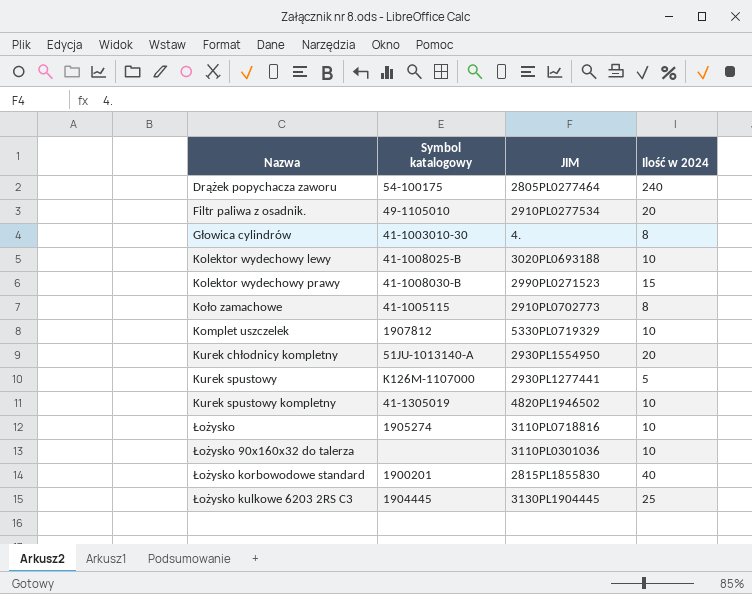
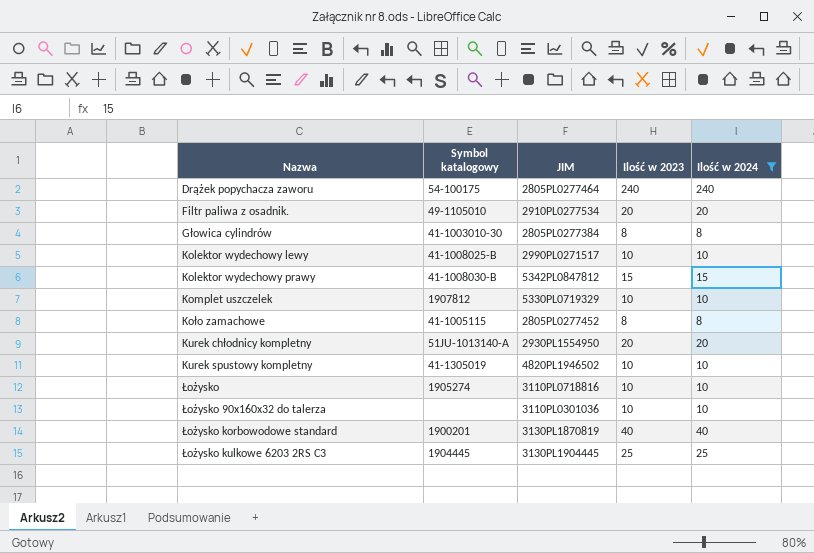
filter: none -> Ilość w 2024 != 5
row order: none -> Nazwa ascending
column Ilość w 2023 | position: none -> 4
Głowica cylindrów | JIM: 4. -> 2805PL0277384
Kolektor wydechowy lewy | JIM: 3020PL0693188 -> 2990PL0271517
Kolektor wydechowy prawy | JIM: 2990PL0271523 -> 5342PL0847812
Koło zamachowe | JIM: 2910PL0702773 -> 2805PL0277452
Łożysko korbowodowe standard | JIM: 2815PL1855830 -> 3130PL1870819

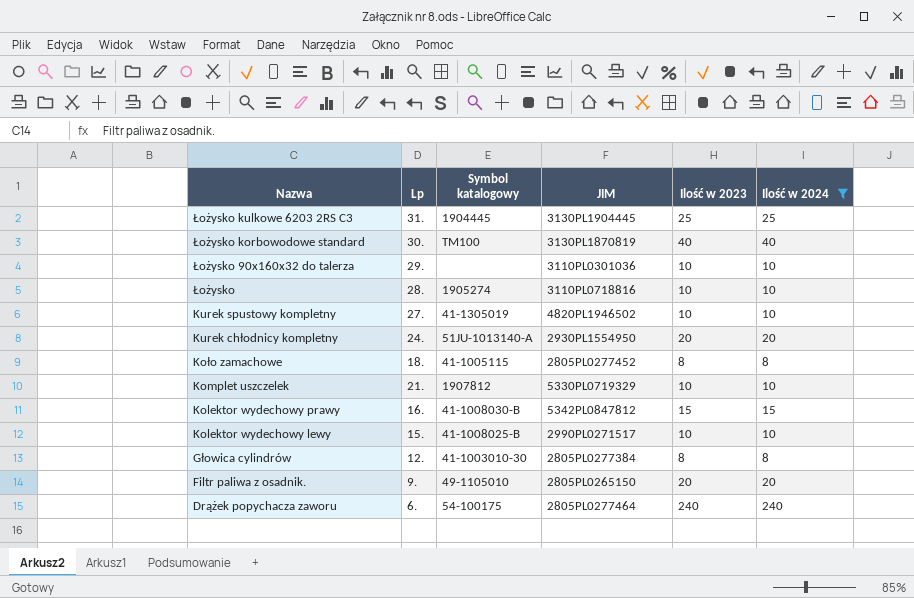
row order: Nazwa ascending -> Nazwa descending
column Lp | position: none -> 2
Łożysko korbowodowe standard | Symbol katalogowy: 1900201 -> TM100
Filtr paliwa z osadnik. | JIM: 2910PL0277534 -> 2805PL0265150

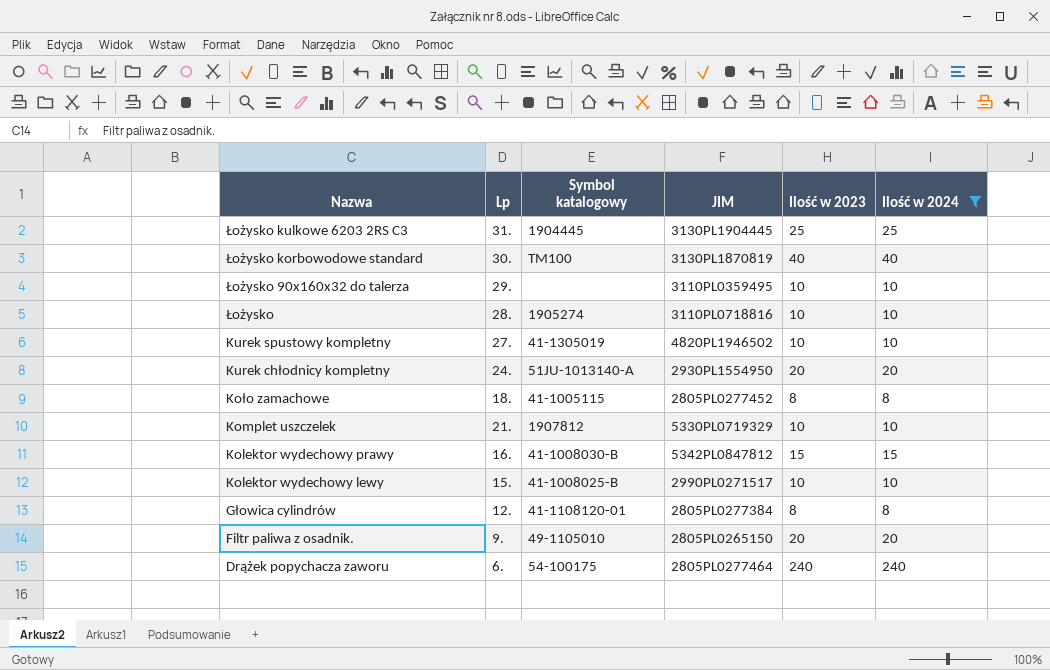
Łożysko 90x160x32 do talerza | JIM: 3110PL0301036 -> 3110PL0359495
Głowica cylindrów | Symbol katalogowy: 41-1003010-30 -> 41-1108120-01

